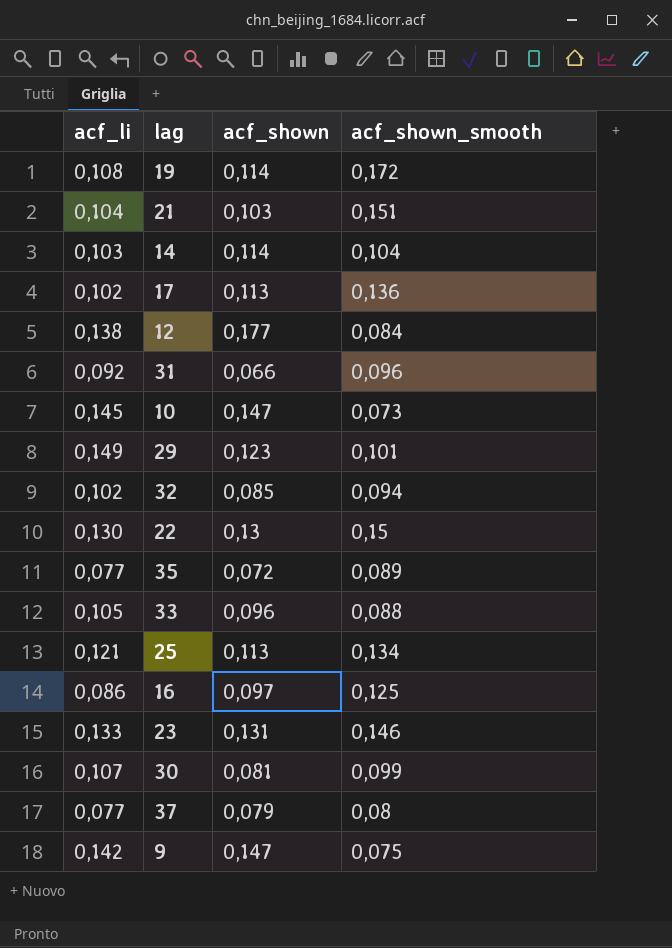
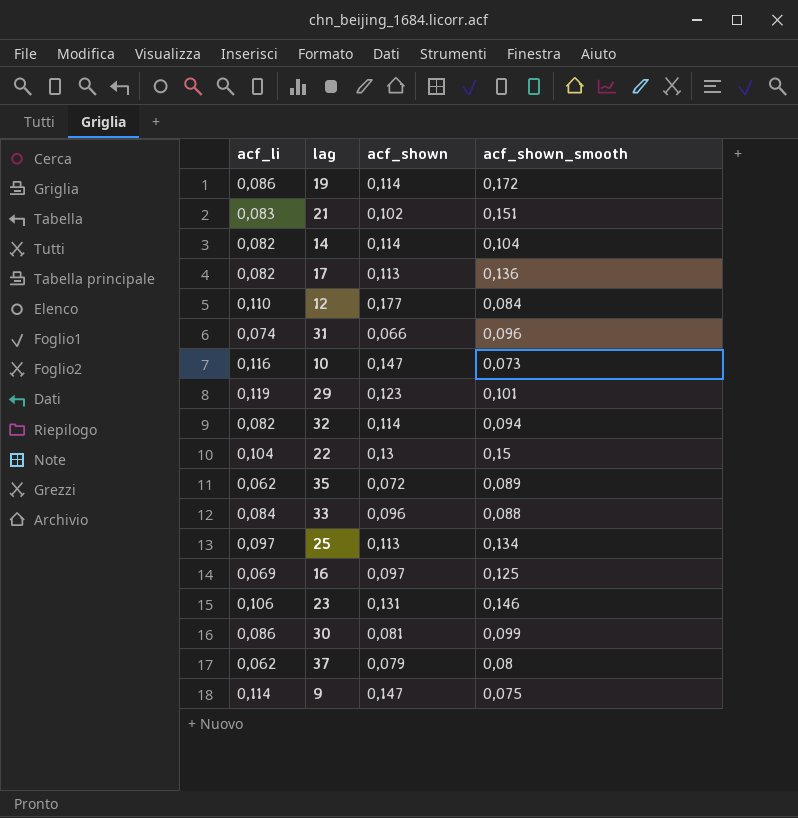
19 | acf_li: 0,108 -> 0,086
21 | acf_li: 0,104 -> 0,083
21 | acf_shown: 0,103 -> 0,102
14 | acf_li: 0,103 -> 0,082
17 | acf_li: 0,102 -> 0,082
12 | acf_li: 0,138 -> 0,110
31 | acf_li: 0,092 -> 0,074
10 | acf_li: 0,145 -> 0,116
29 | acf_li: 0,149 -> 0,119
32 | acf_li: 0,102 -> 0,082
32 | acf_shown: 0,085 -> 0,114
22 | acf_li: 0,130 -> 0,104
35 | acf_li: 0,077 -> 0,062
33 | acf_li: 0,105 -> 0,084
25 | acf_li: 0,121 -> 0,097
16 | acf_li: 0,086 -> 0,069
23 | acf_li: 0,133 -> 0,106
30 | acf_li: 0,107 -> 0,086
37 | acf_li: 0,077 -> 0,062
9 | acf_li: 0,142 -> 0,114

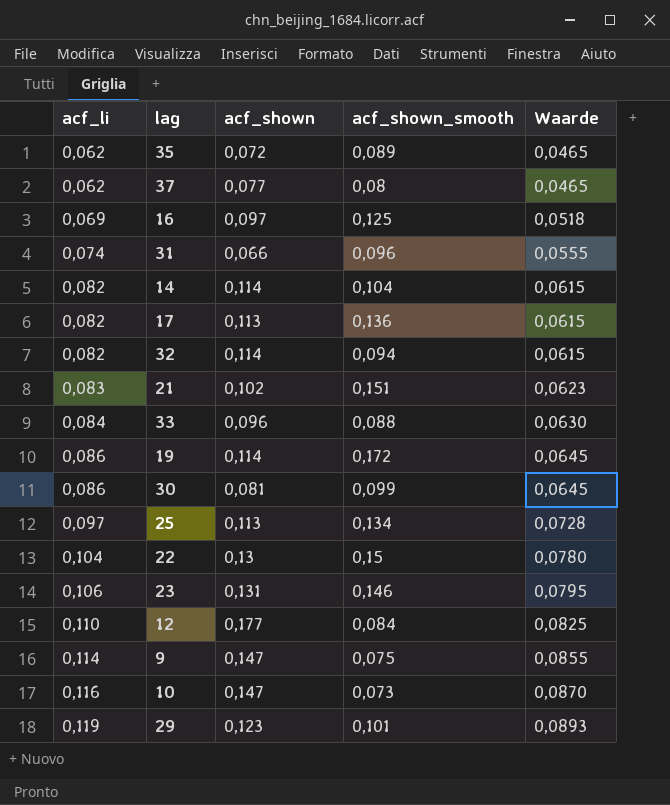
row order: none -> acf_li ascending
column Waarde | formula: none -> [acf_li] * 0,75
37 | acf_shown: 0,079 -> 0,077

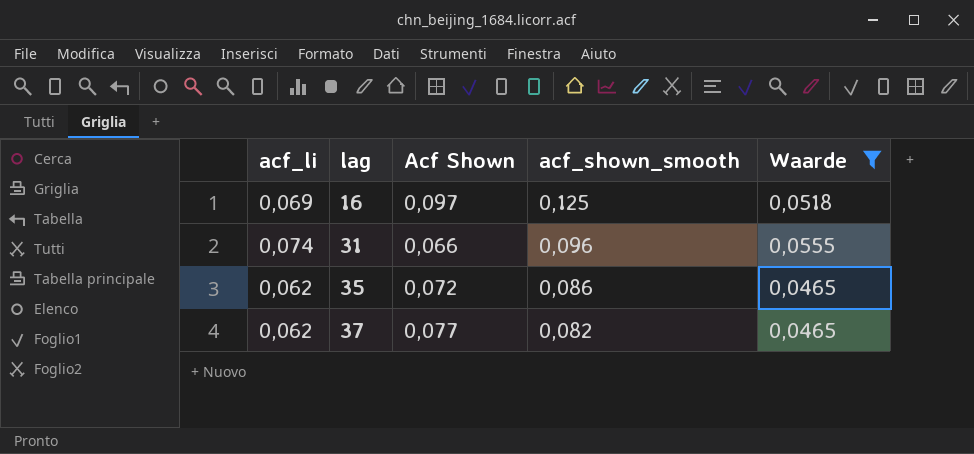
filter: none -> Waarde <= 0,0555
row order: acf_li ascending -> lag ascending
column name: acf_shown -> Acf Shown
35 | acf_shown_smooth: 0,089 -> 0,086
37 | acf_shown_smooth: 0,08 -> 0,082

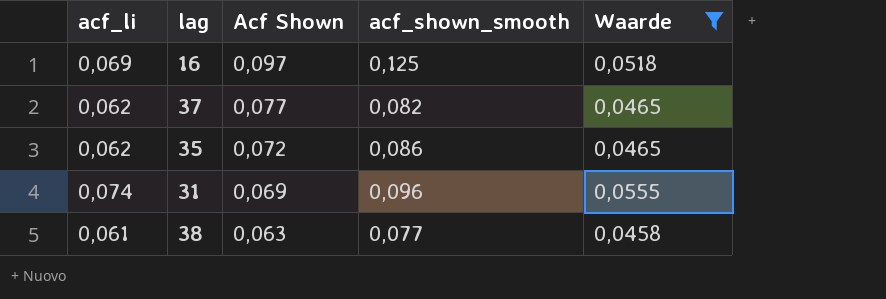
row order: lag ascending -> Acf Shown descending
31 | Acf Shown: 0,066 -> 0,069
row 38: none -> 0,061 | 0,063 | 0,077 | 0,0458

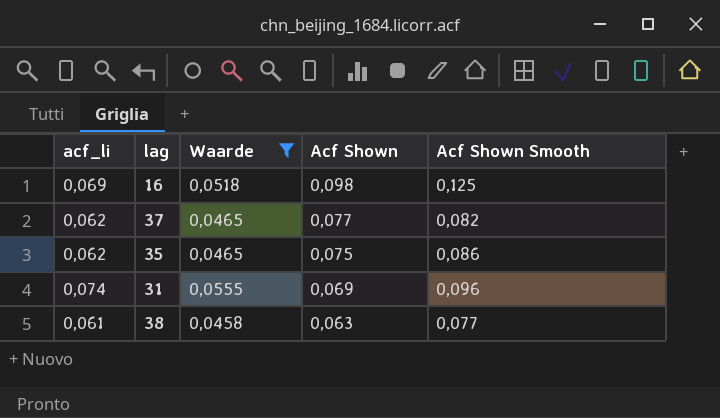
column Waarde | position: 5 -> 3
column name: acf_shown_smooth -> Acf Shown Smooth
16 | Acf Shown: 0,097 -> 0,098
35 | Acf Shown: 0,072 -> 0,075

